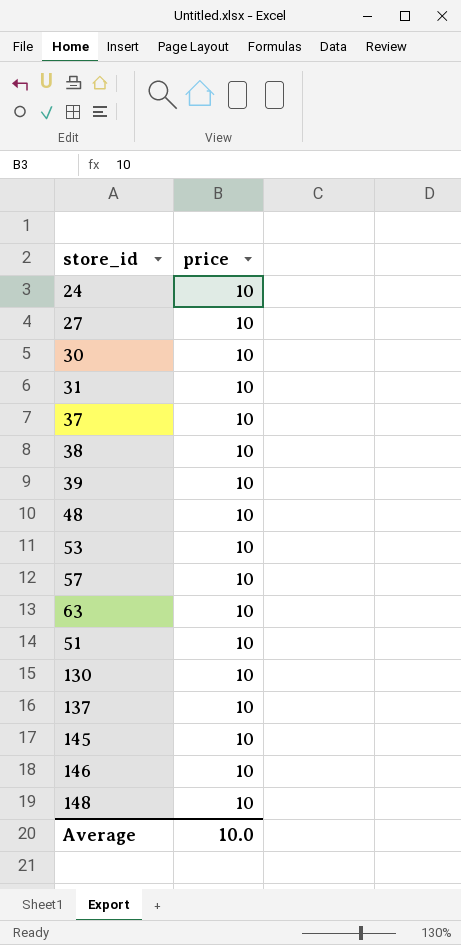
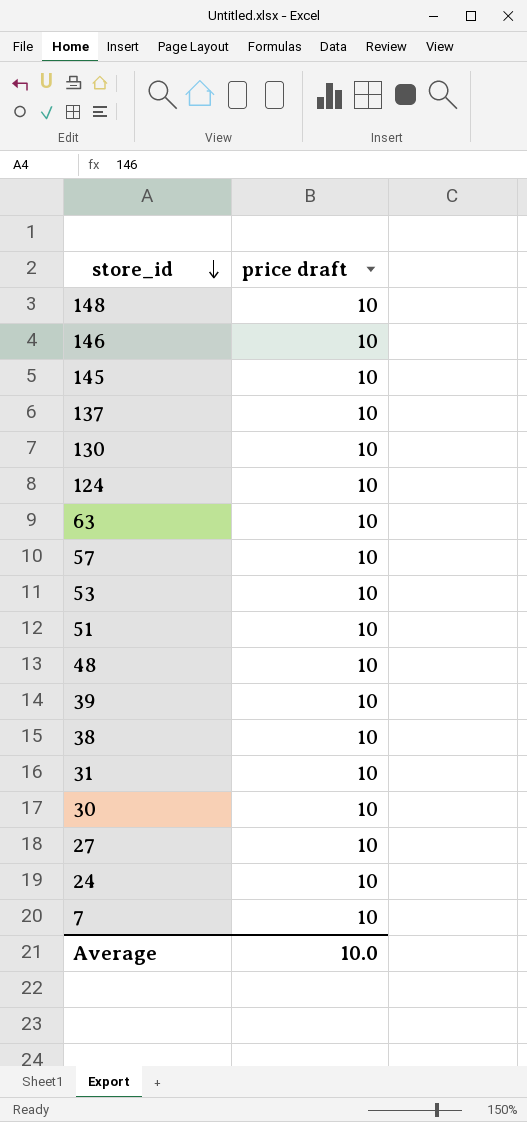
row order: none -> store_id descending
column name: price -> price draft
row 37: 10 -> none
row 124: none -> 10
row 7: none -> 10

